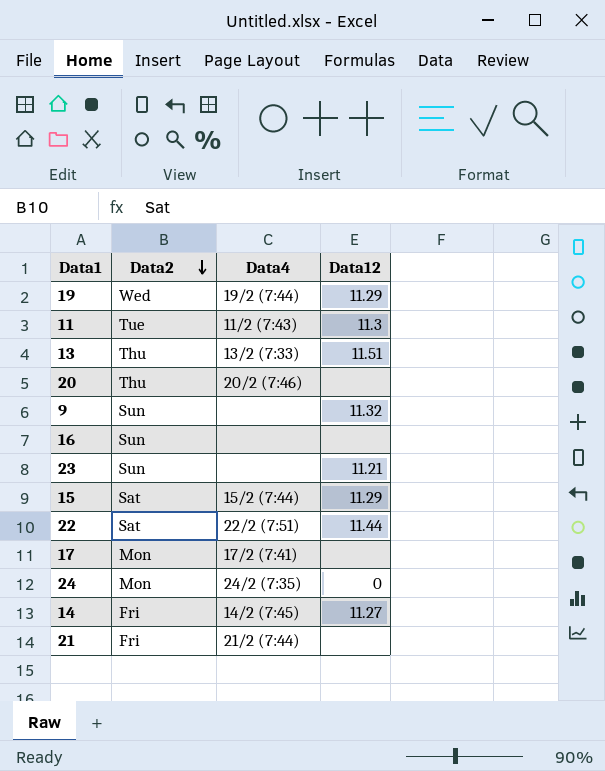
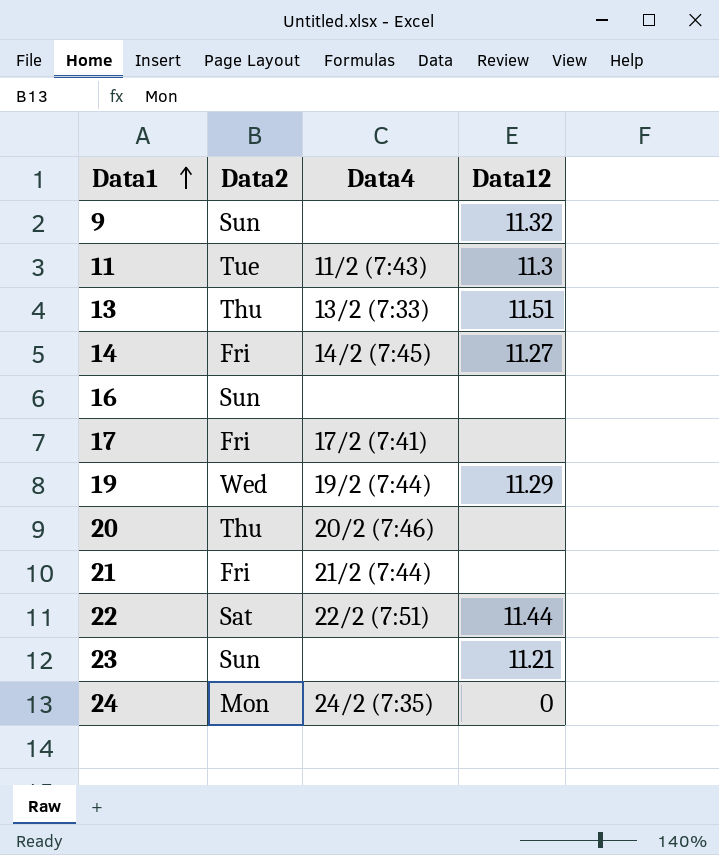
row order: Data2 descending -> Data1 ascending
row 15: Sat | 15/2 (7:44) | 11.29 -> none
17 | Data2: Mon -> Fri

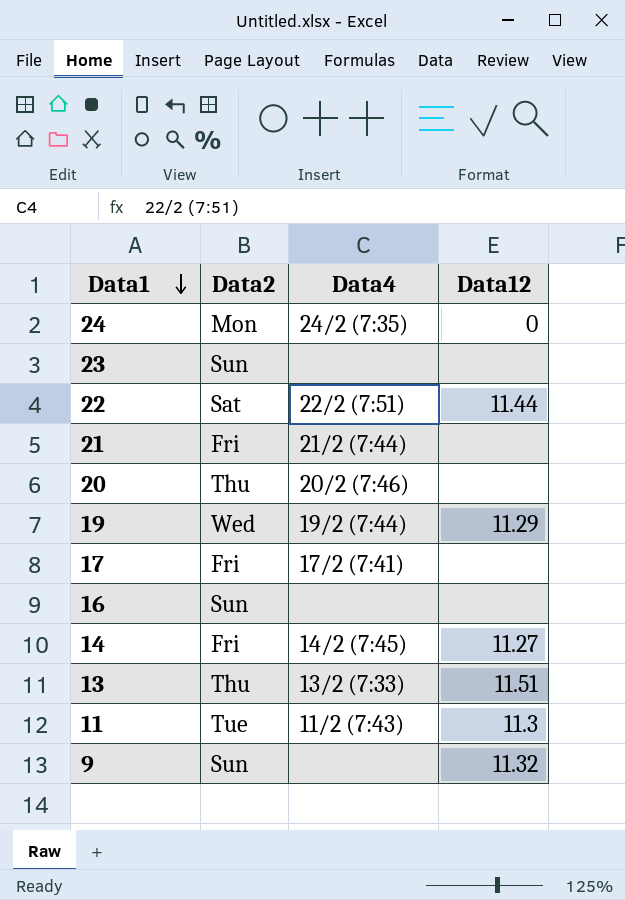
row order: Data1 ascending -> Data1 descending
23 | Data12: 11.21 -> none

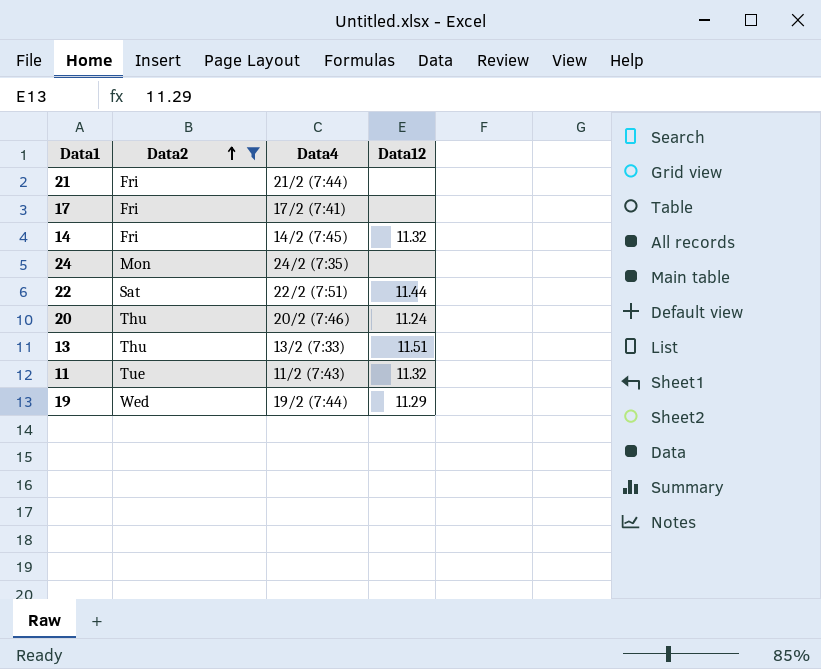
filter: none -> Data2 != Sun
row order: Data1 descending -> Data2 ascending
14 | Data12: 11.27 -> 11.32
24 | Data12: 0 -> none
20 | Data12: none -> 11.24
11 | Data12: 11.3 -> 11.32

